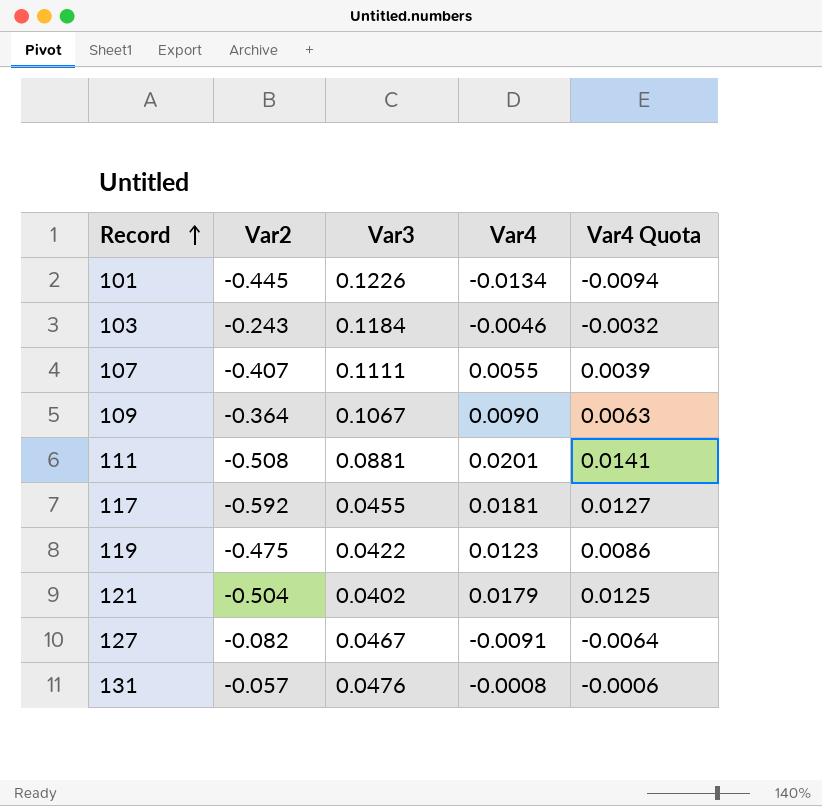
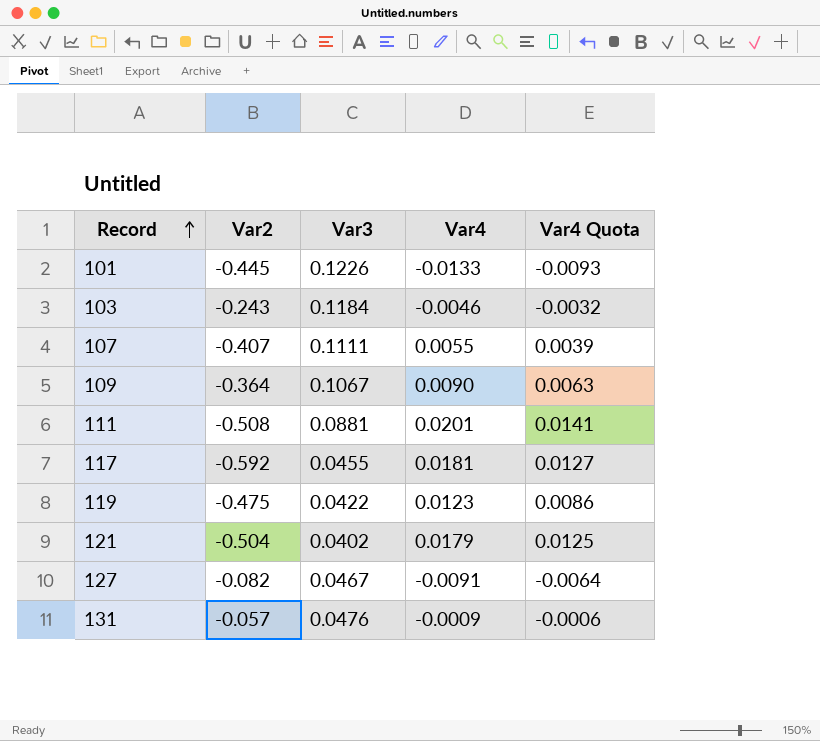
101 | Var4: -0.0134 -> -0.0133
101 | Var4 Quota: -0.0094 -> -0.0093
131 | Var4: -0.0008 -> -0.0009

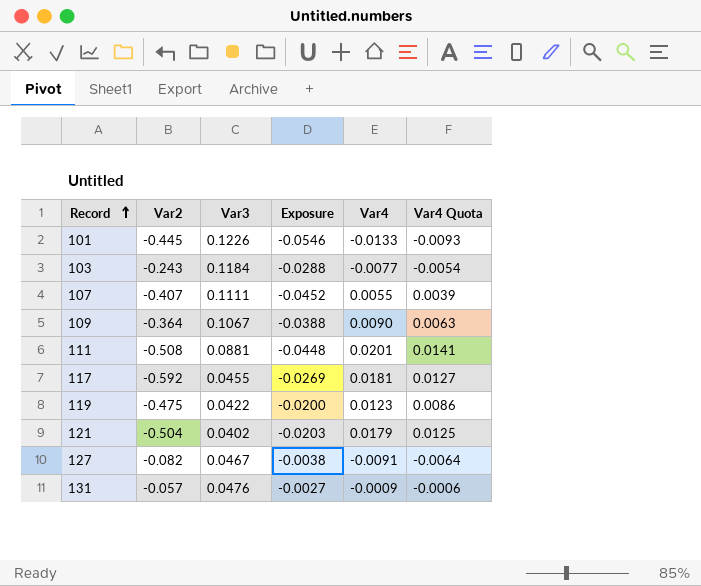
column Exposure | formula: none -> [Var2] * [Var3]
103 | Var4: -0.0046 -> -0.0077
103 | Var4 Quota: -0.0032 -> -0.0054

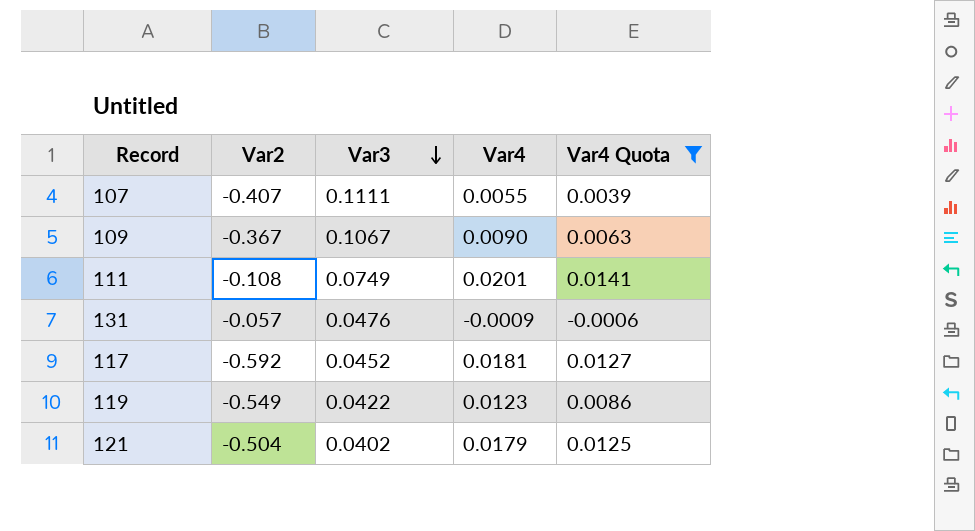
filter: none -> Var4 Quota >= -0.0006
row order: Record ascending -> Var3 descending
column Exposure | formula: [Var2] * [Var3] -> none
109 | Var2: -0.364 -> -0.367
111 | Var2: -0.508 -> -0.108
111 | Var3: 0.0881 -> 0.0749
117 | Var3: 0.0455 -> 0.0452
119 | Var2: -0.475 -> -0.549

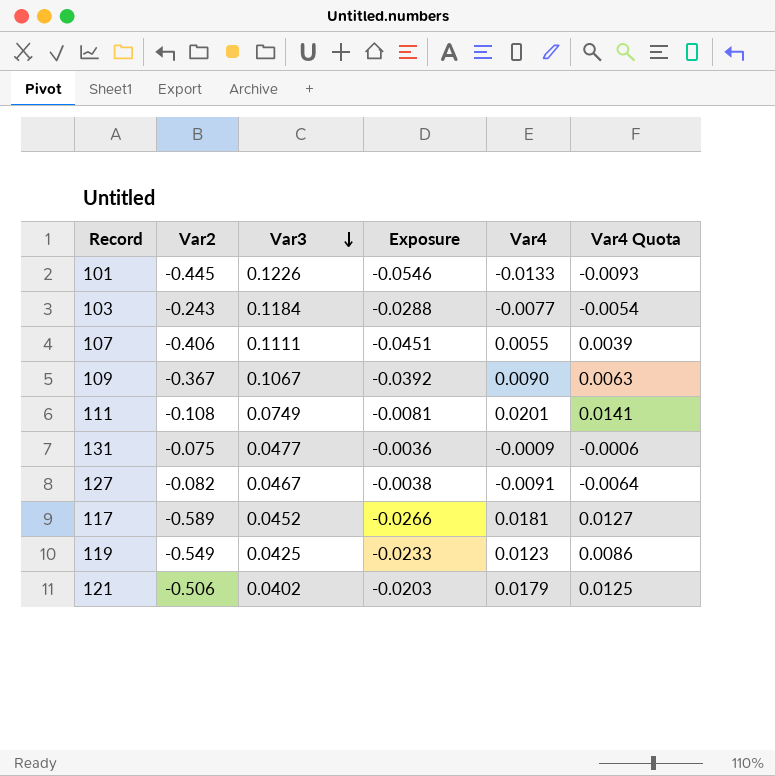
filter: Var4 Quota >= -0.0006 -> none
column Exposure | formula: none -> [Var2] * [Var3]
107 | Var2: -0.407 -> -0.406
131 | Var2: -0.057 -> -0.075
131 | Var3: 0.0476 -> 0.0477
117 | Var2: -0.592 -> -0.589
119 | Var3: 0.0422 -> 0.0425
121 | Var2: -0.504 -> -0.506

